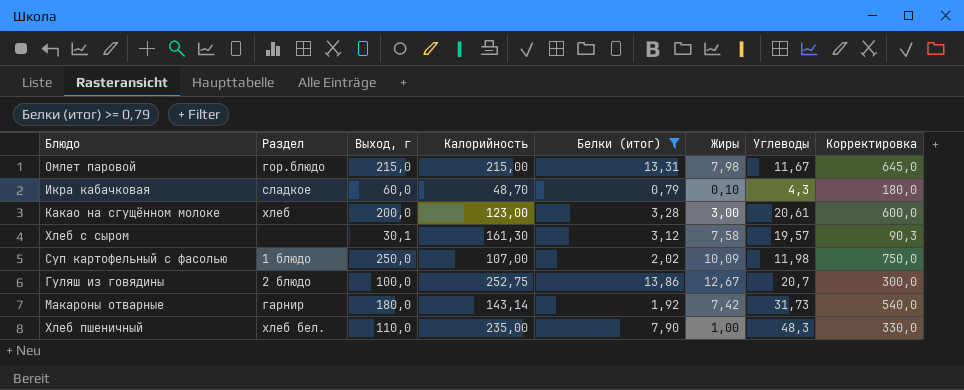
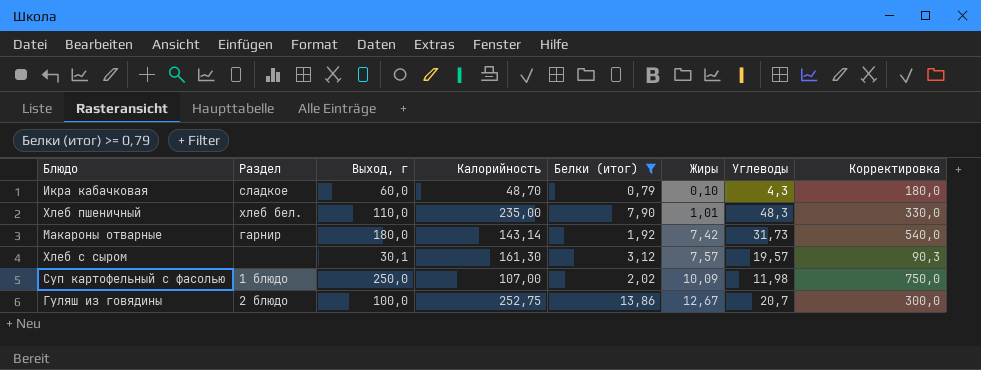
row order: none -> Жиры ascending
row Омлет паровой: гор.блюдо | 215,0 | 215,00 | 13,31 | 7,98 | 11,67 | 645,0 -> none
row Какао на сгущённом молоке: хлеб | 200,0 | 123,00 | 3,28 | 3,00 | 20,61 | 600,0 -> none
Хлеб пшеничный | Жиры: 1,00 -> 1,01
Хлеб с сыром | Жиры: 7,58 -> 7,57

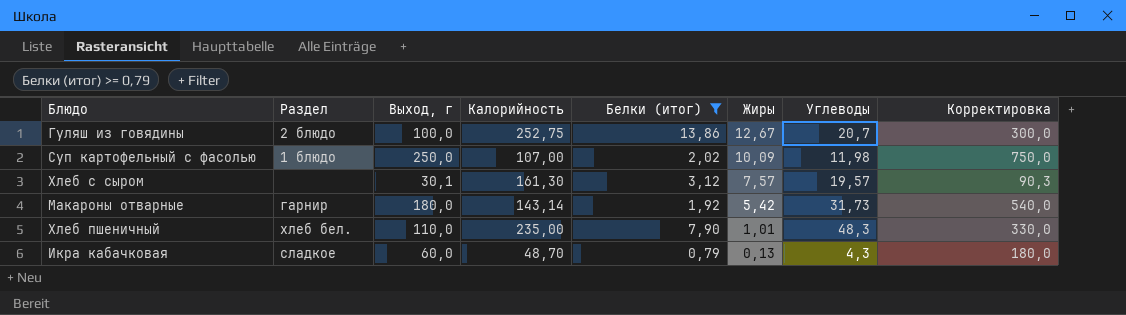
row order: Жиры ascending -> Жиры descending
Макароны отварные | Жиры: 7,42 -> 5,42
Икра кабачковая | Жиры: 0,10 -> 0,13

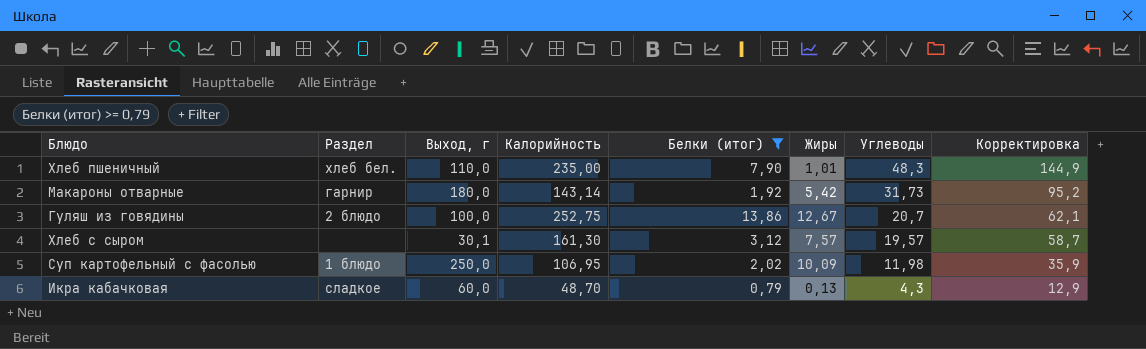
row order: Жиры descending -> Углеводы descending
column Корректировка | formula: [Выход, г] * 3 -> [Углеводы] * 3
Суп картофельный с фасолью | Калорийность: 107,00 -> 106,95

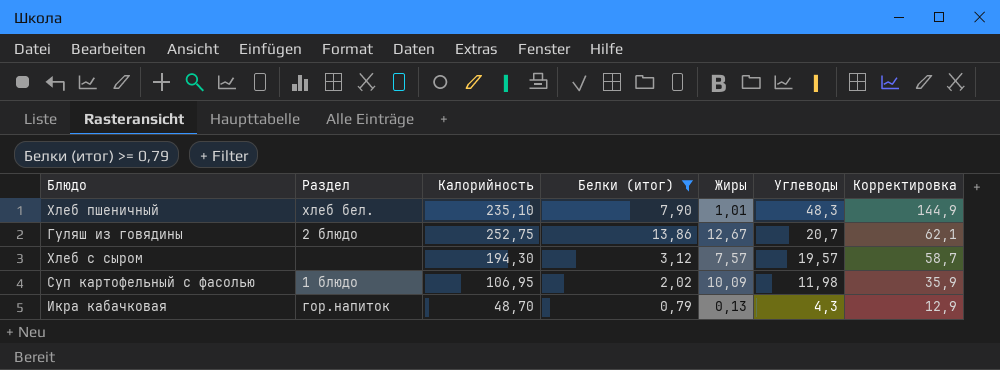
column Выход, г | position: 3 -> none
row Макароны отварные: гарнир | 180,0 | 143,14 | 1,92 | 5,42 | 31,73 | 95,2 -> none
Хлеб пшеничный | Калорийность: 235,00 -> 235,10
Хлеб с сыром | Калорийность: 161,30 -> 194,30
Икра кабачковая | Раздел: сладкое -> гор.напиток

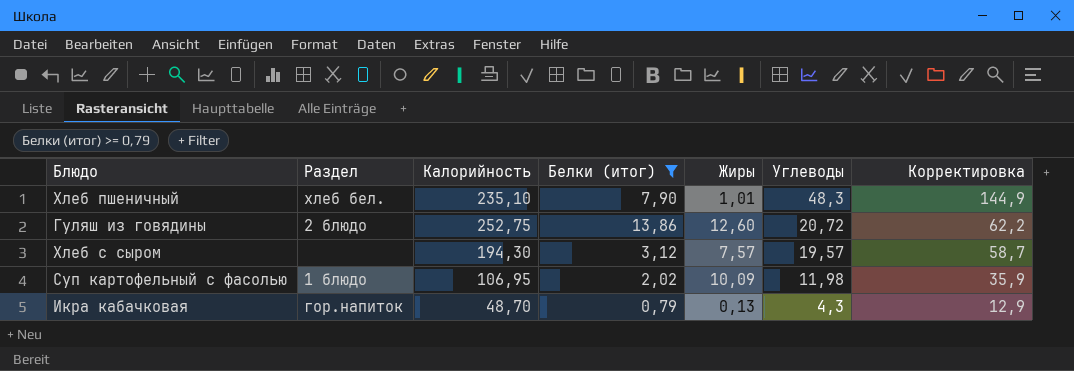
Гуляш из говядины | Жиры: 12,67 -> 12,60
Гуляш из говядины | Углеводы: 20,7 -> 20,72
Гуляш из говядины | Корректировка: 62,1 -> 62,2

